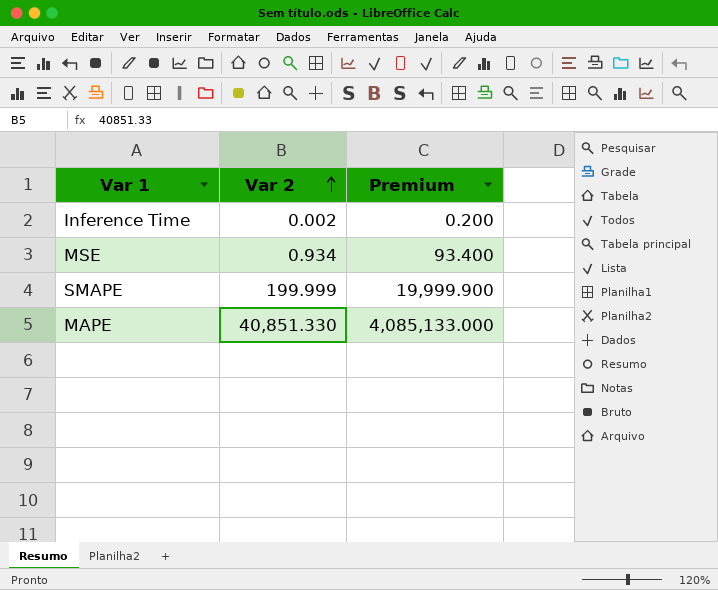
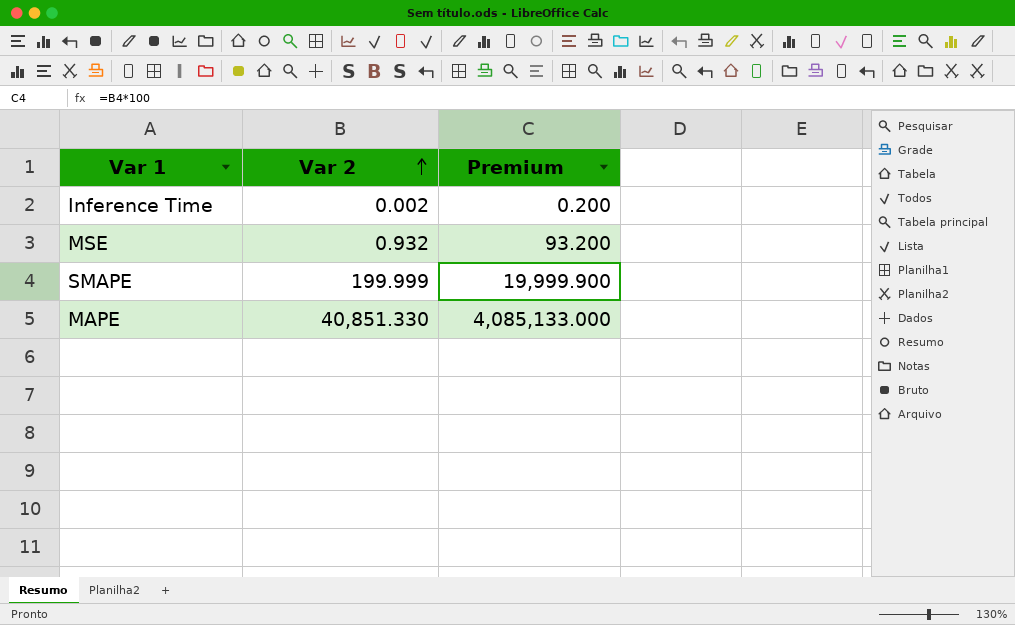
MSE | Var 2: 0.934 -> 0.932
MSE | Premium: 93.400 -> 93.200

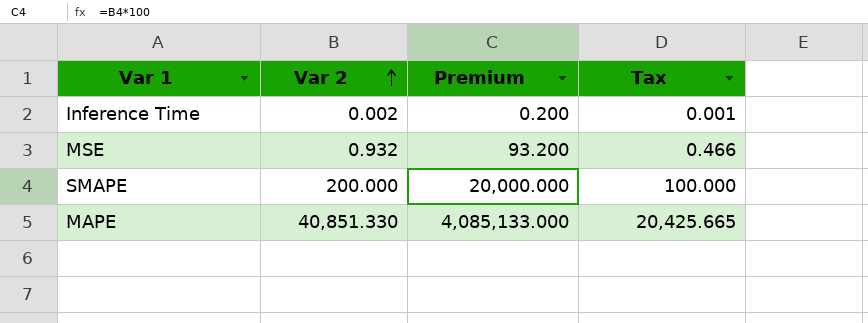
column Tax | formula: none -> [Var 2] * 0.5
SMAPE | Var 2: 199.999 -> 200.000
SMAPE | Premium: 19,999.900 -> 20,000.000

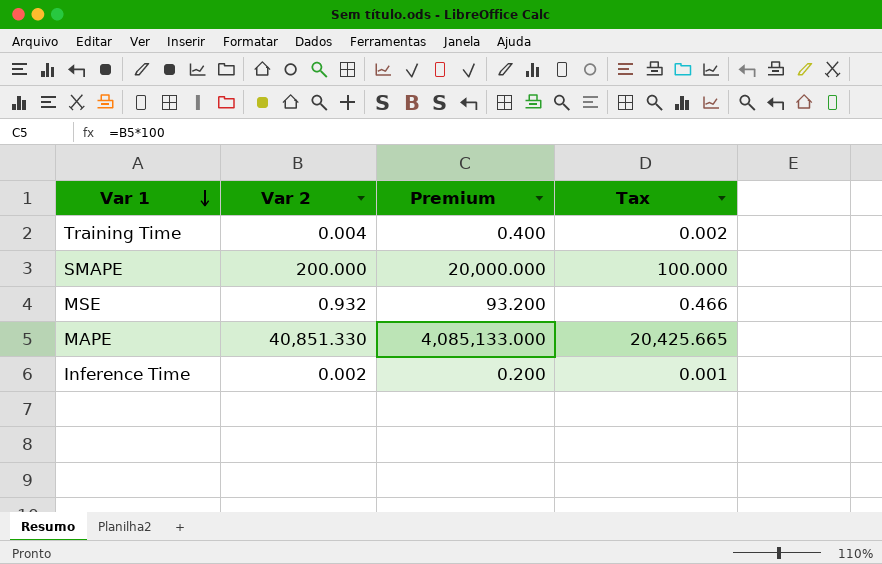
row order: Var 2 ascending -> Var 1 descending
row Training Time: none -> 0.004 | 0.400 | 0.002

